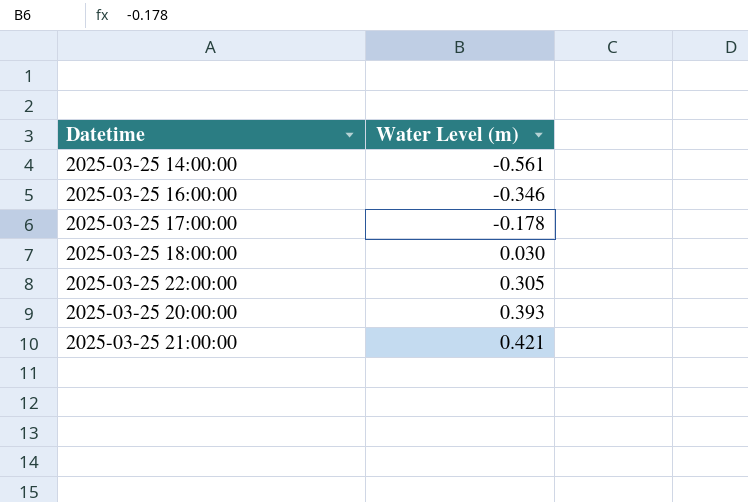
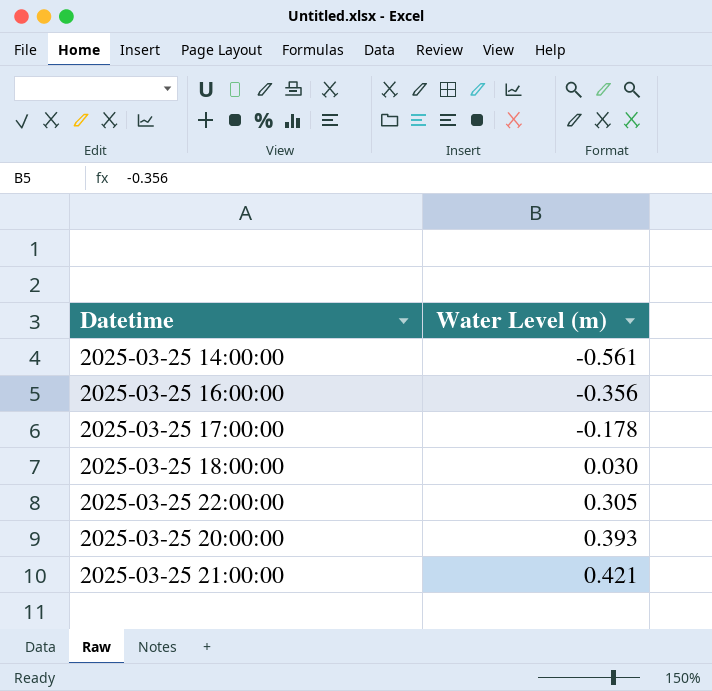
2025-03-25 16:00:00 | Water Level (m): -0.346 -> -0.356

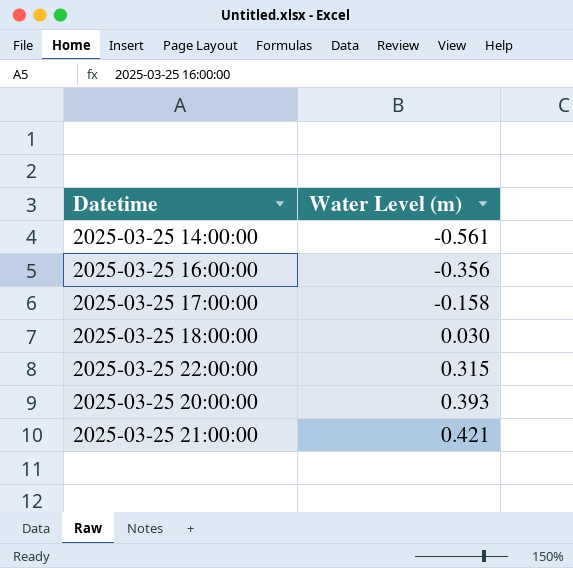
2025-03-25 17:00:00 | Water Level (m): -0.178 -> -0.158
2025-03-25 22:00:00 | Water Level (m): 0.305 -> 0.315

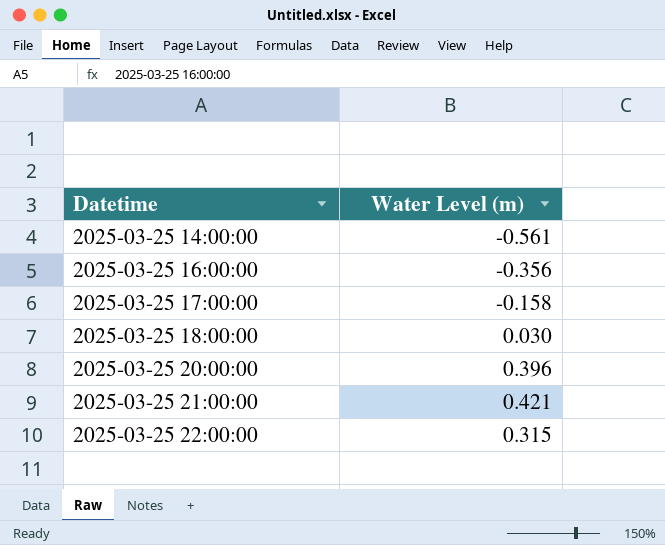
row order: Water Level (m) ascending -> Datetime ascending
2025-03-25 20:00:00 | Water Level (m): 0.393 -> 0.396

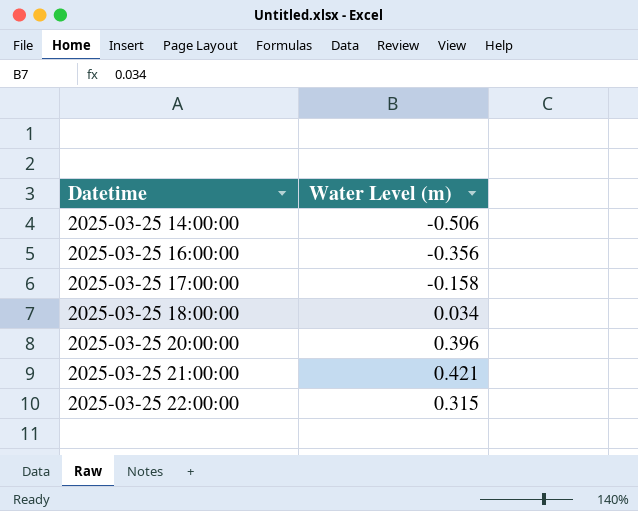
2025-03-25 14:00:00 | Water Level (m): -0.561 -> -0.506
2025-03-25 18:00:00 | Water Level (m): 0.030 -> 0.034

